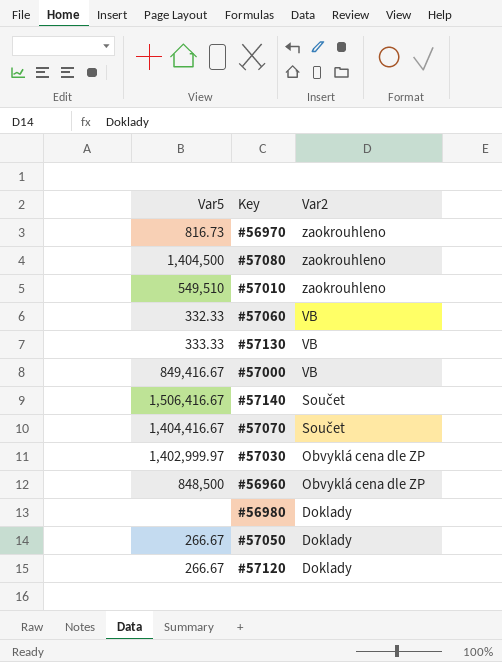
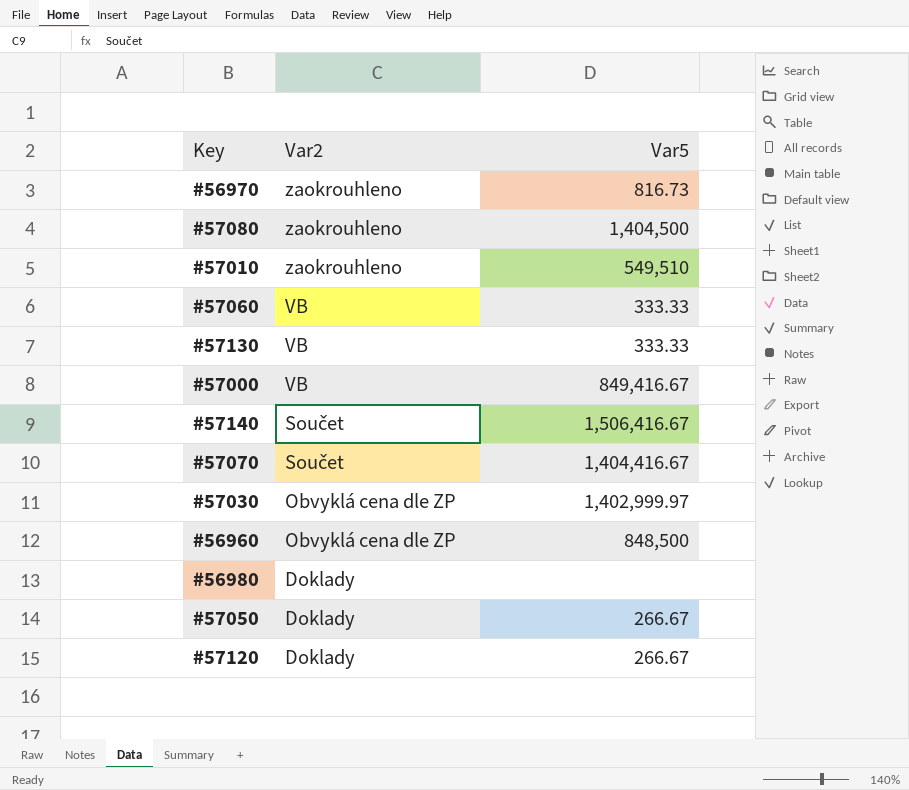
column Var5 | position: 1 -> 3
#57060 | Var5: 332.33 -> 333.33

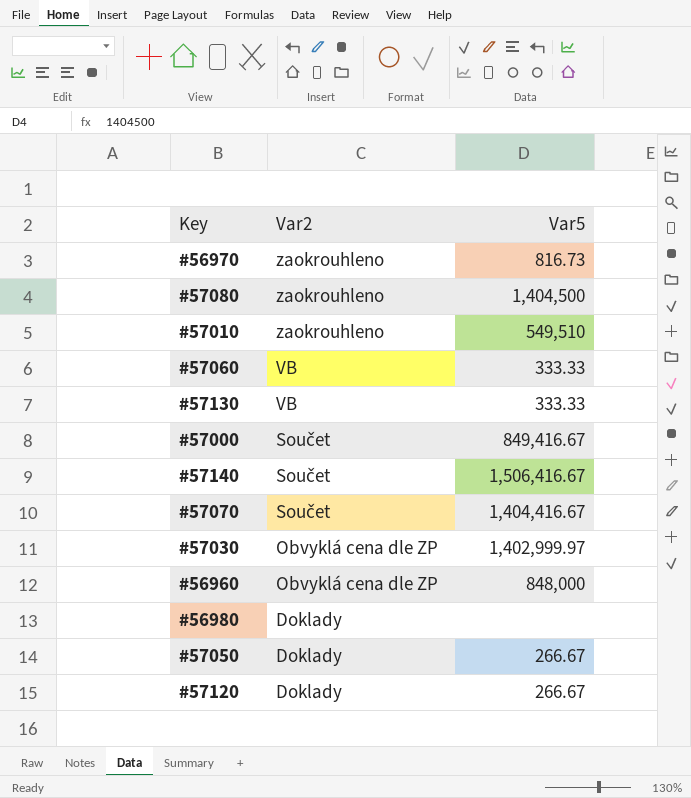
#57000 | Var2: VB -> Součet
#56960 | Var5: 848,500 -> 848,000

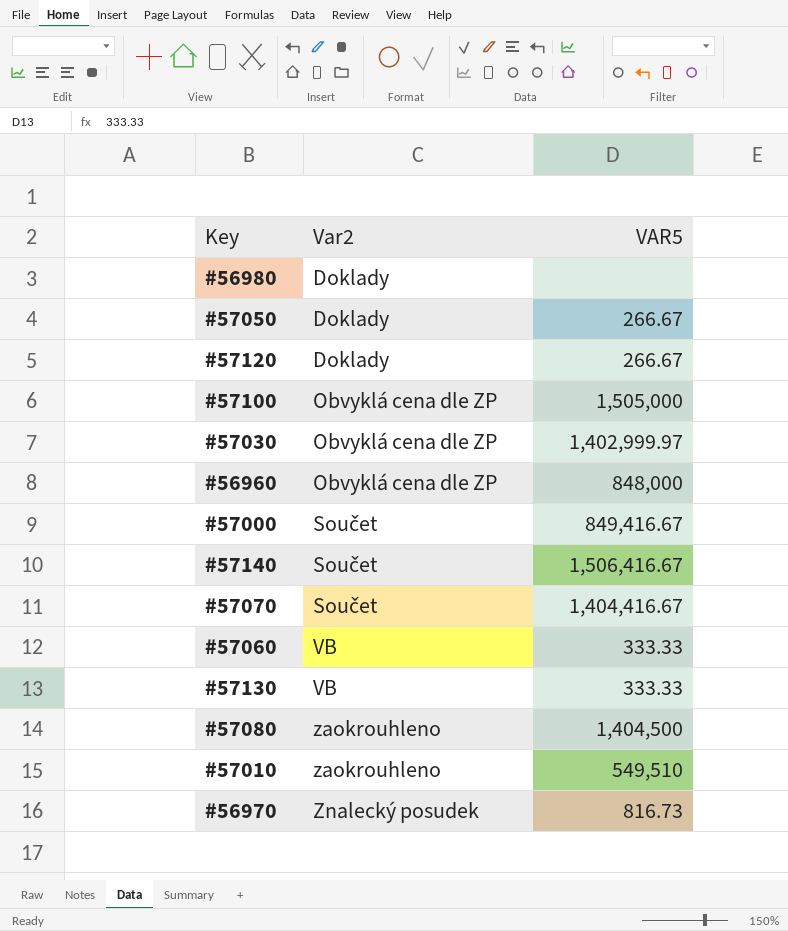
row order: Var2 descending -> Var2 ascending
column name: Var5 -> VAR5
row #57100: none -> Obvyklá cena dle ZP | 1,505,000
#56970 | Var2: zaokrouhleno -> Znalecký posudek

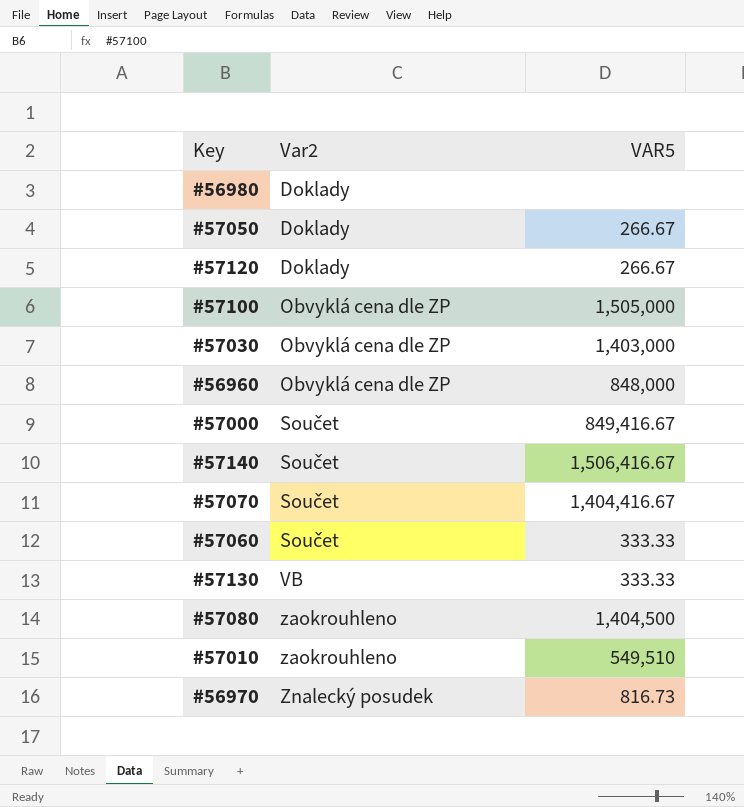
#57030 | VAR5: 1,402,999.97 -> 1,403,000
#57060 | Var2: VB -> Součet

